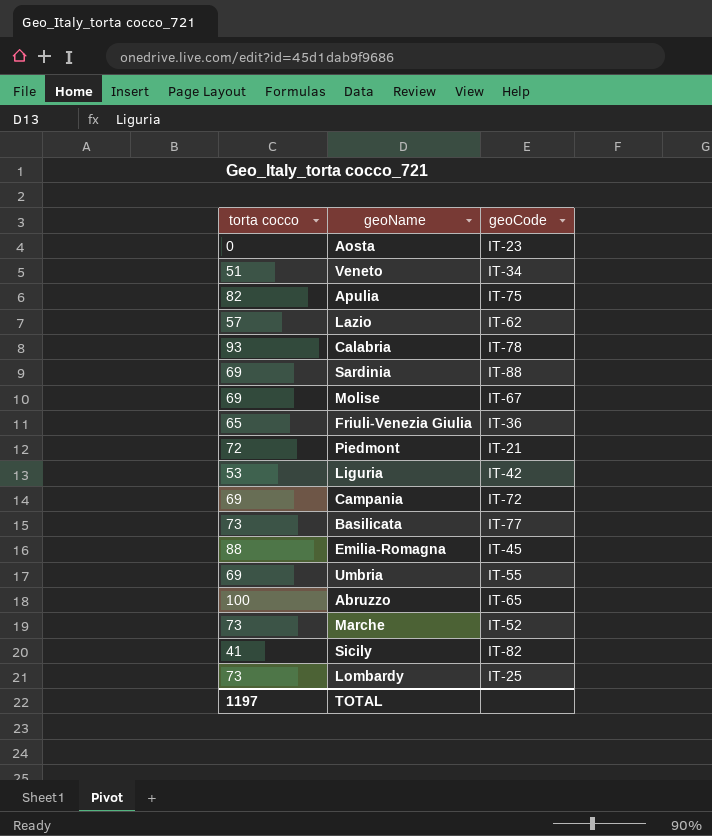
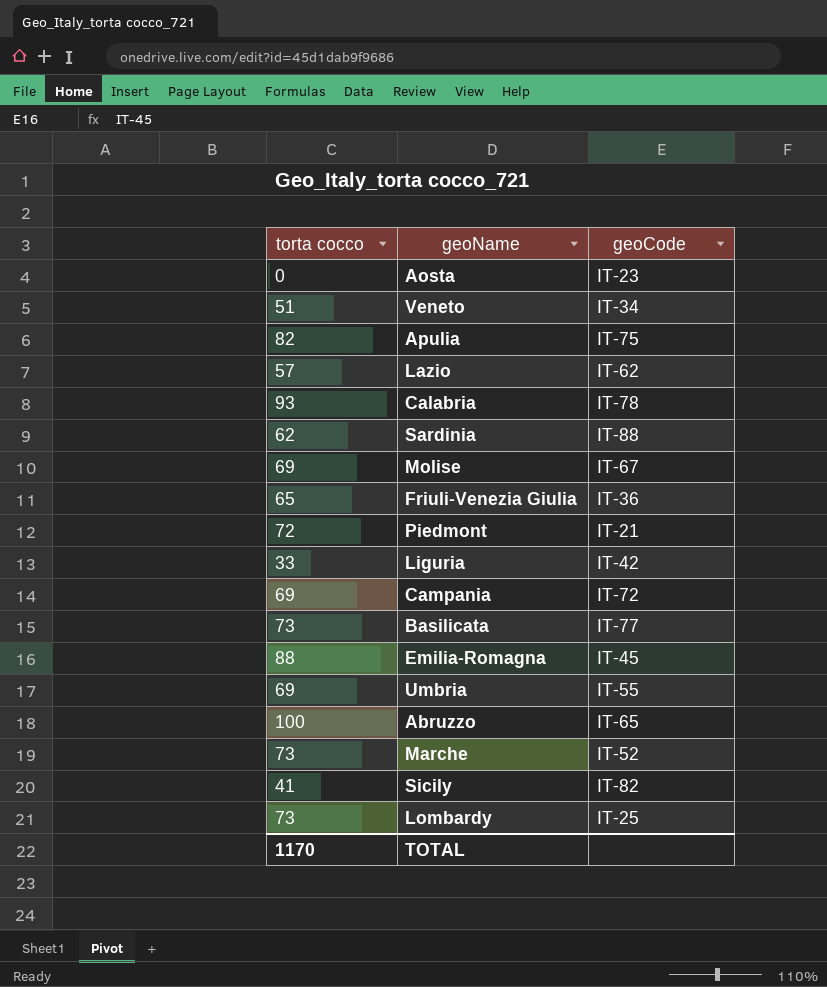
Sardinia | torta cocco: 69 -> 62
Liguria | torta cocco: 53 -> 33
TOTAL | torta cocco: 1197 -> 1170

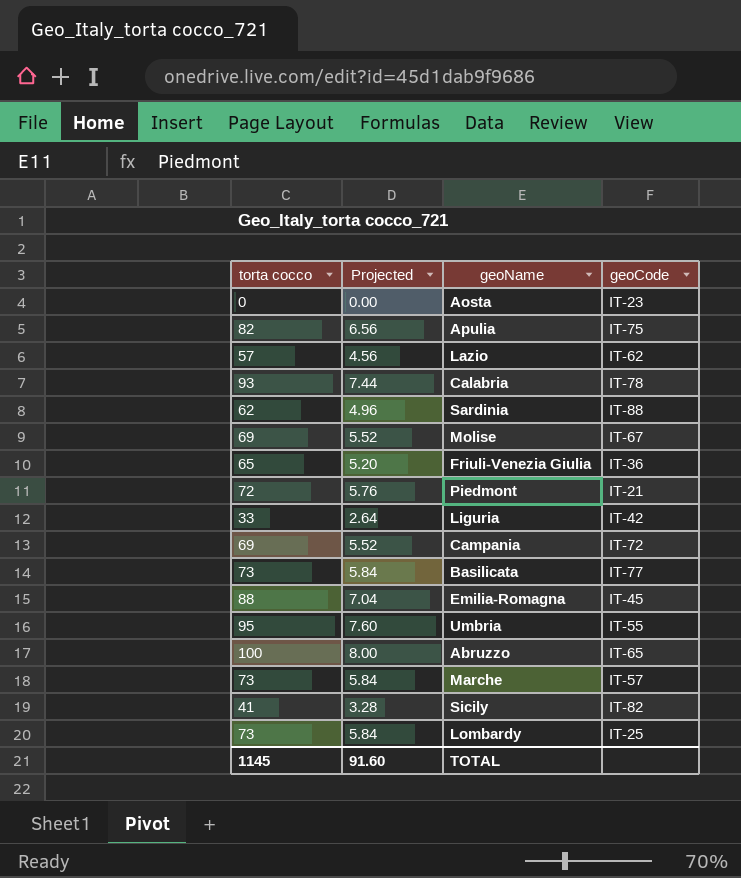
column Projected | formula: none -> [torta cocco] * 0.08
row Veneto: 51 | IT-34 -> none
Umbria | torta cocco: 69 -> 95
Marche | geoCode: IT-52 -> IT-57
TOTAL | torta cocco: 1170 -> 1145

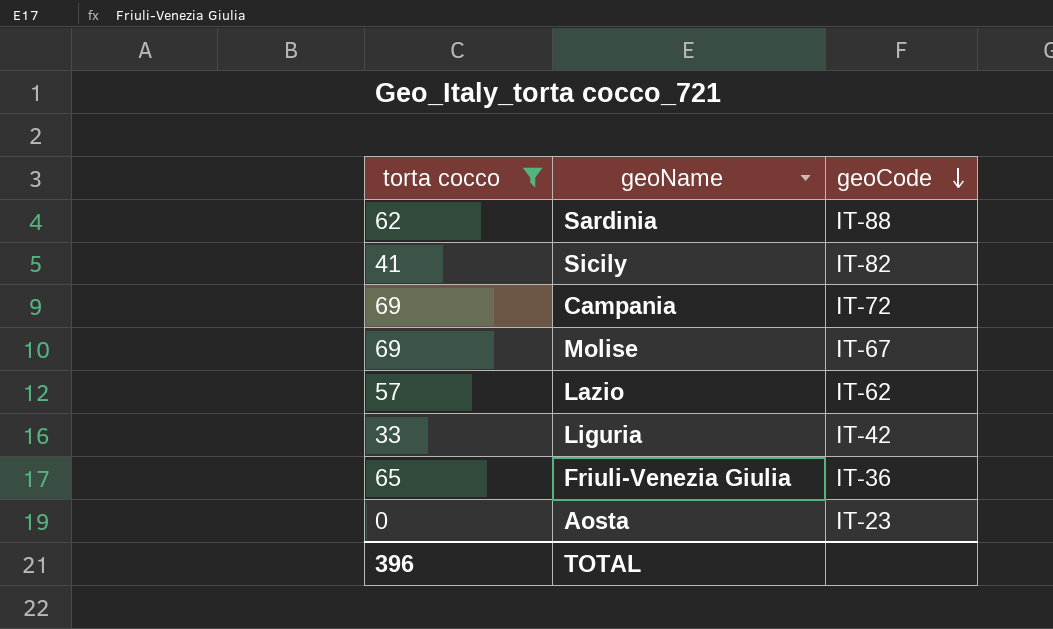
filter: none -> torta cocco <= 69
row order: none -> geoCode descending
column Projected | formula: [torta cocco] * 0.08 -> none
TOTAL | torta cocco: 1145 -> 396

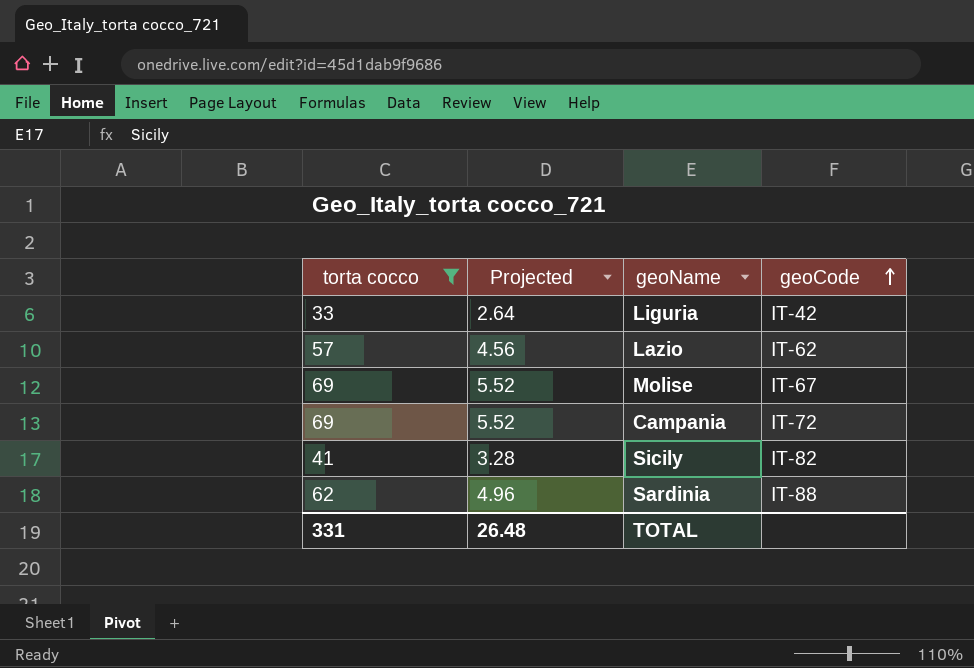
row order: geoCode descending -> geoCode ascending
column Projected | formula: none -> [torta cocco] * 0.08
row Friuli-Venezia Giulia: 65 | IT-36 -> none
row Aosta: 0 | IT-23 -> none
TOTAL | torta cocco: 396 -> 331

